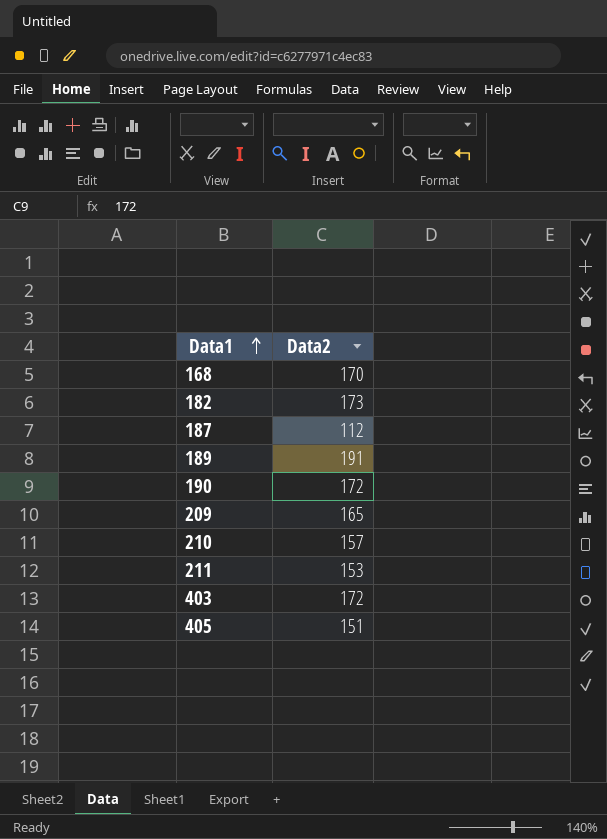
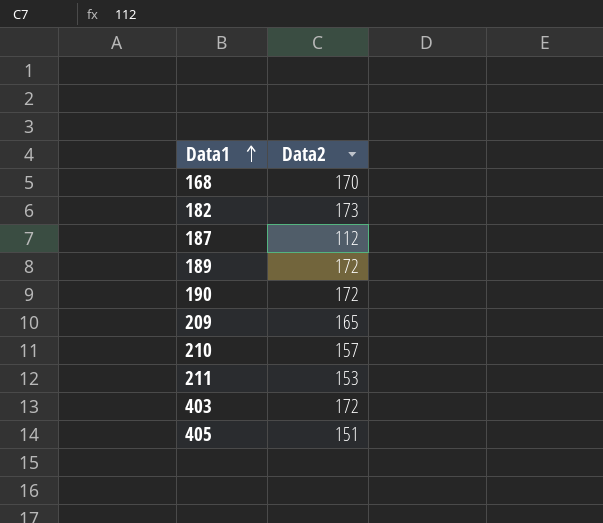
189 | Data2: 191 -> 172

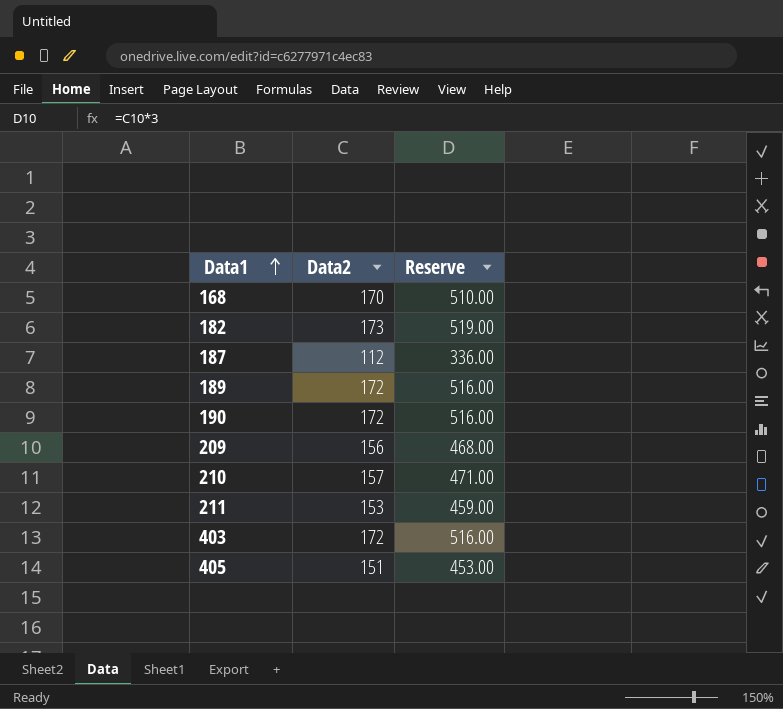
column Reserve | formula: none -> [Data2] * 3
209 | Data2: 165 -> 156

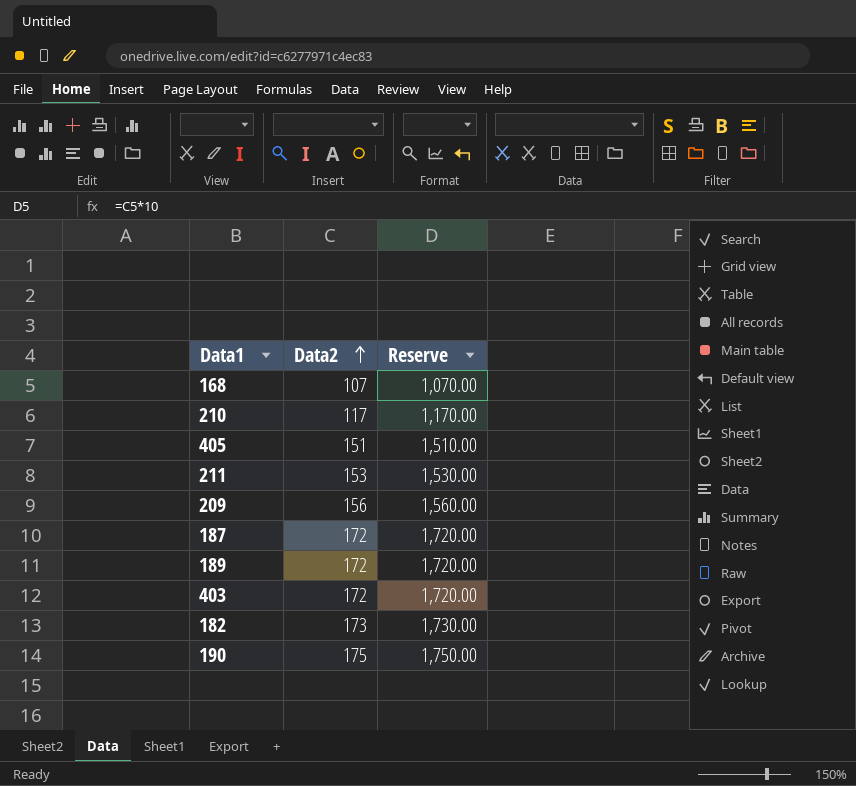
row order: Data1 ascending -> Data2 ascending
column Reserve | formula: [Data2] * 3 -> [Data2] * 10
168 | Data2: 170 -> 107
210 | Data2: 157 -> 117
187 | Data2: 112 -> 172
190 | Data2: 172 -> 175

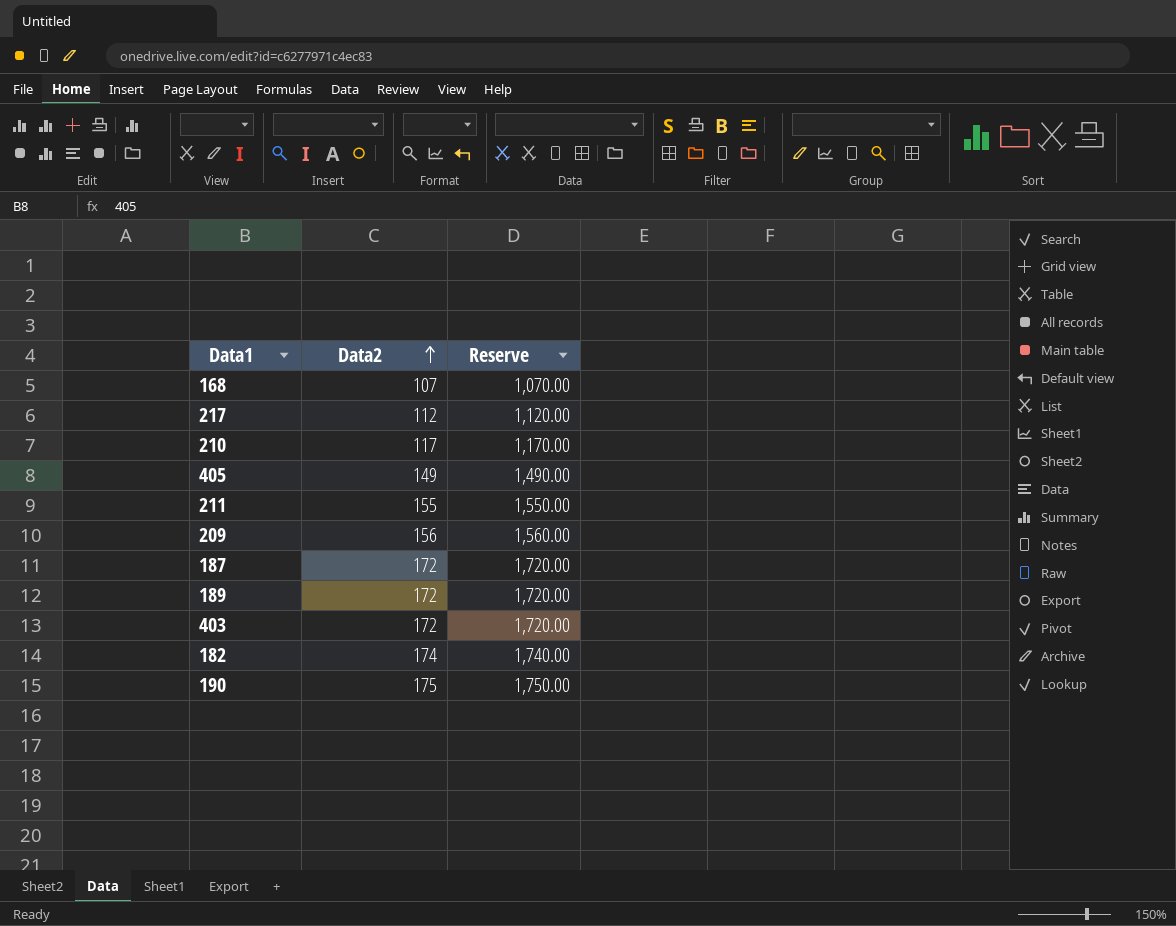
row 217: none -> 112 | 1,120.00
405 | Data2: 151 -> 149
405 | Reserve: 1,510.00 -> 1,490.00
211 | Data2: 153 -> 155
211 | Reserve: 1,530.00 -> 1,550.00
182 | Data2: 173 -> 174
182 | Reserve: 1,730.00 -> 1,740.00

